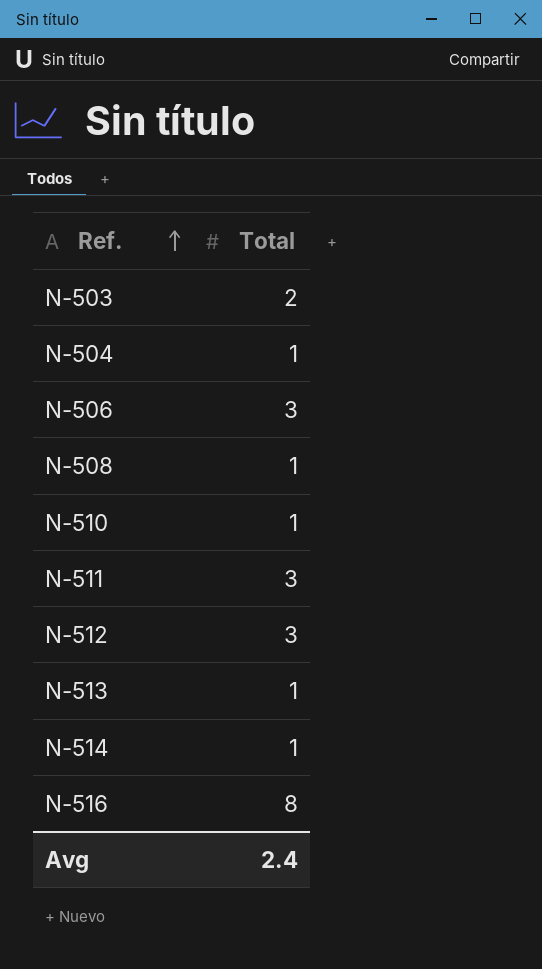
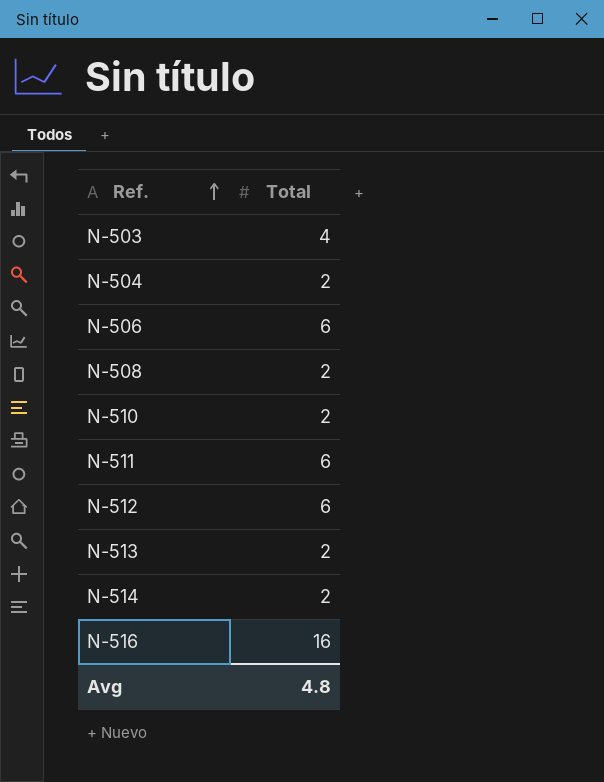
N-503 | Total: 2 -> 4
N-504 | Total: 1 -> 2
N-506 | Total: 3 -> 6
N-508 | Total: 1 -> 2
N-510 | Total: 1 -> 2
N-511 | Total: 3 -> 6
N-512 | Total: 3 -> 6
N-513 | Total: 1 -> 2
N-514 | Total: 1 -> 2
N-516 | Total: 8 -> 16
Avg | Total: 2.4 -> 4.8

